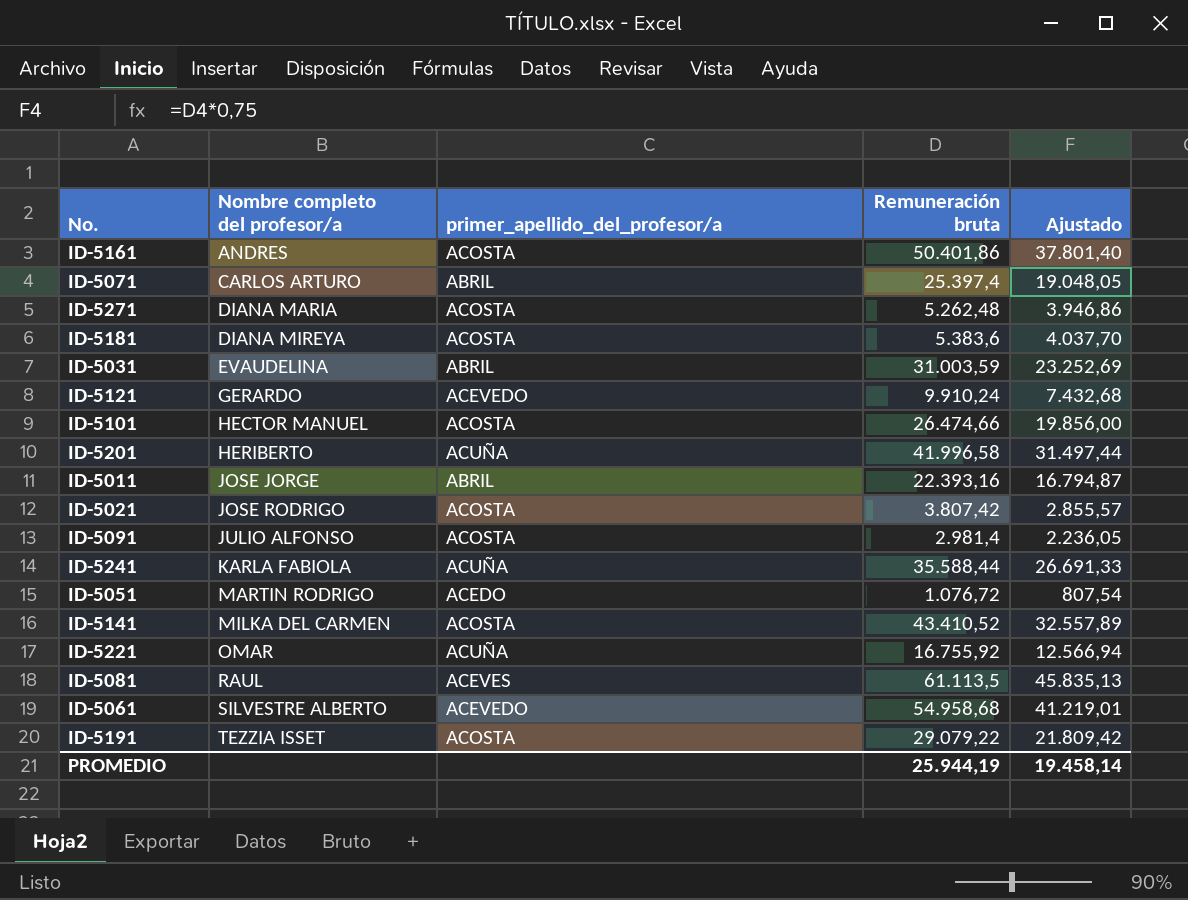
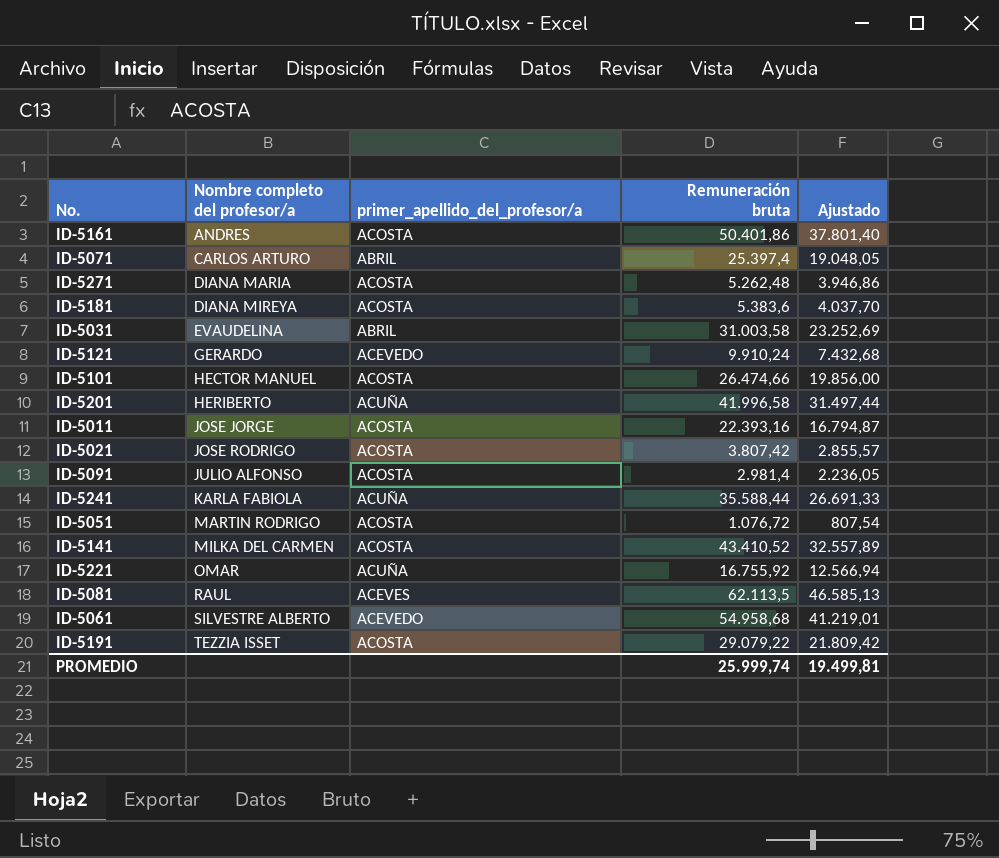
ID-5031 | Remuneración bruta: 31.003,59 -> 31.003,58
ID-5011 | primer_apellido_del_profesor/a: ABRIL -> ACOSTA
ID-5051 | primer_apellido_del_profesor/a: ACEDO -> ACOSTA
ID-5081 | Remuneración bruta: 61.113,5 -> 62.113,5
ID-5081 | Ajustado: 45.835,13 -> 46.585,13
PROMEDIO | Remuneración bruta: 25.944,19 -> 25.999,74
PROMEDIO | Ajustado: 19.458,14 -> 19.499,81

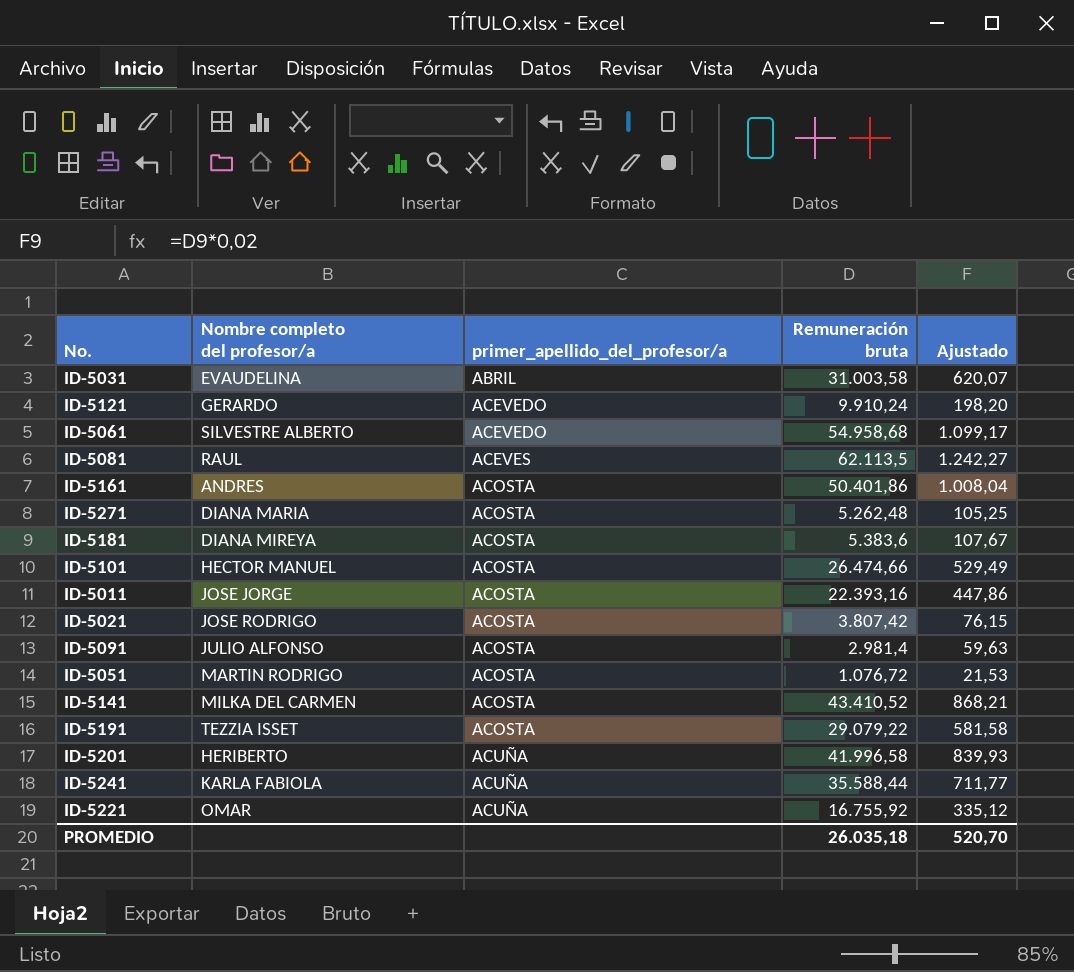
row order: Nombre completo del profesor/a ascending -> primer_apellido_del_profesor/a ascending
column Ajustado | formula: [Remuneración bruta] * 0,75 -> [Remuneración bruta] * 0,02
row ID-5071: CARLOS ARTURO | ABRIL | 25.397,4 | 19.048,05 -> none
PROMEDIO | Remuneración bruta: 25.999,74 -> 26.035,18
PROMEDIO | Ajustado: 19.499,81 -> 520,70

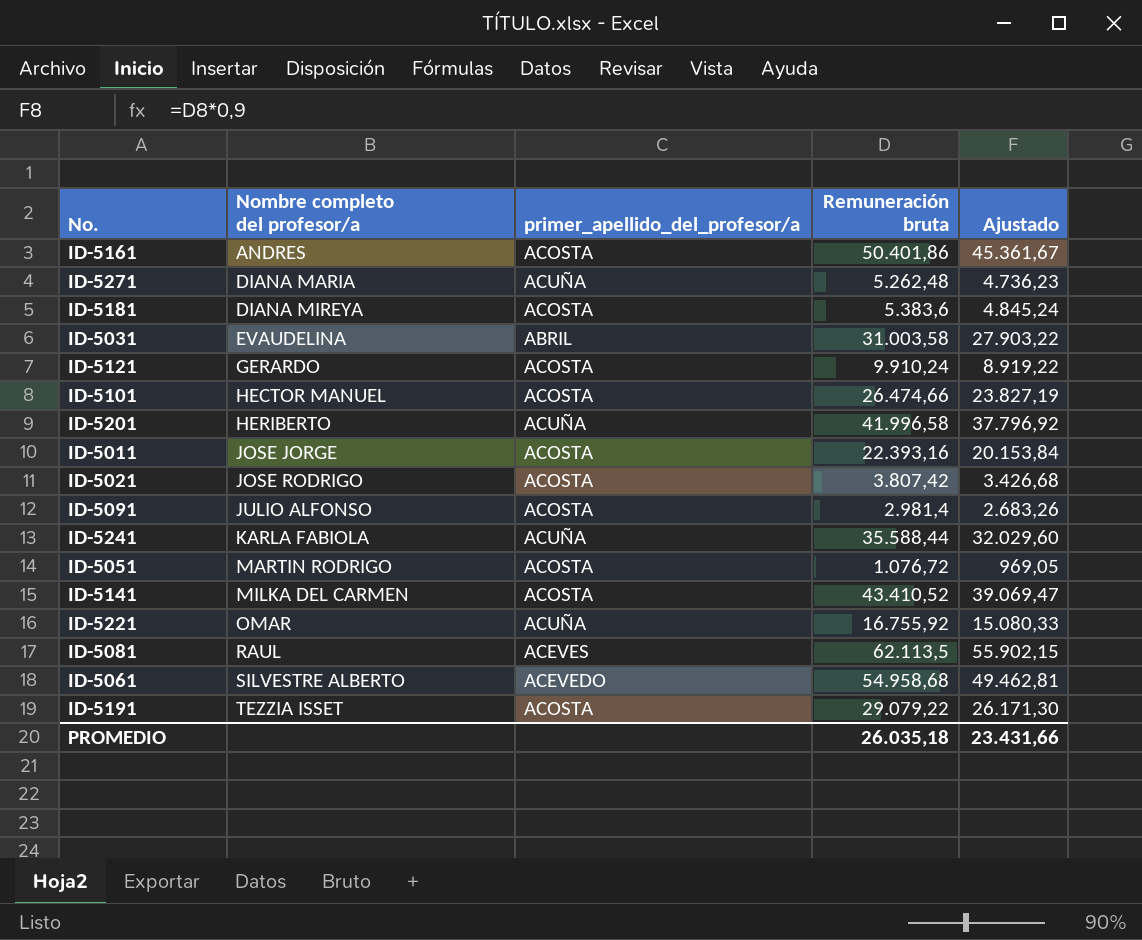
row order: primer_apellido_del_profesor/a ascending -> Nombre completo del profesor/a ascending
column Ajustado | formula: [Remuneración bruta] * 0,02 -> [Remuneración bruta] * 0,9
ID-5271 | primer_apellido_del_profesor/a: ACOSTA -> ACUÑA
ID-5121 | primer_apellido_del_profesor/a: ACEVEDO -> ACOSTA
PROMEDIO | Ajustado: 520,70 -> 23.431,66

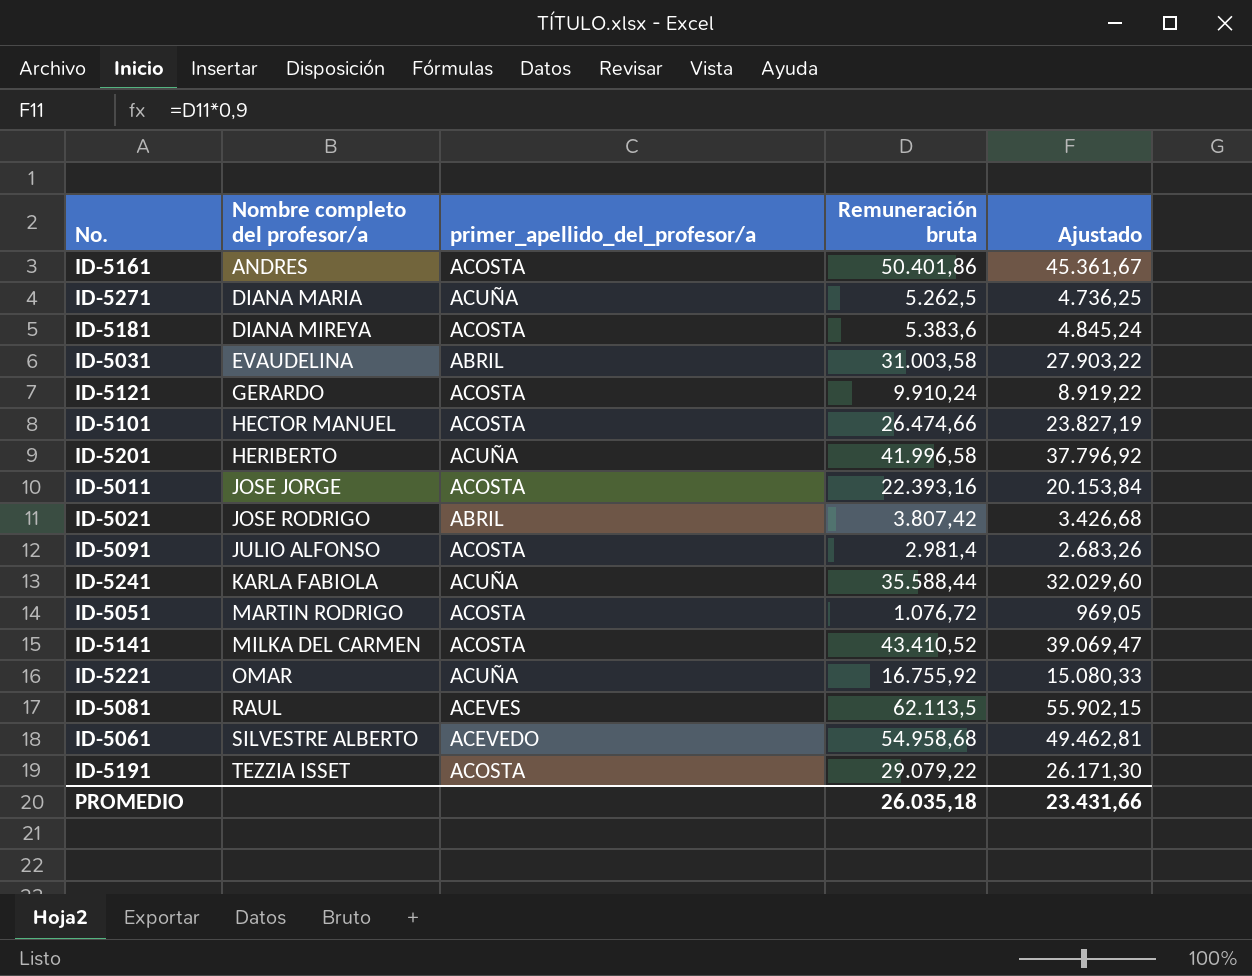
ID-5271 | Remuneración bruta: 5.262,48 -> 5.262,5
ID-5271 | Ajustado: 4.736,23 -> 4.736,25
ID-5021 | primer_apellido_del_profesor/a: ACOSTA -> ABRIL

